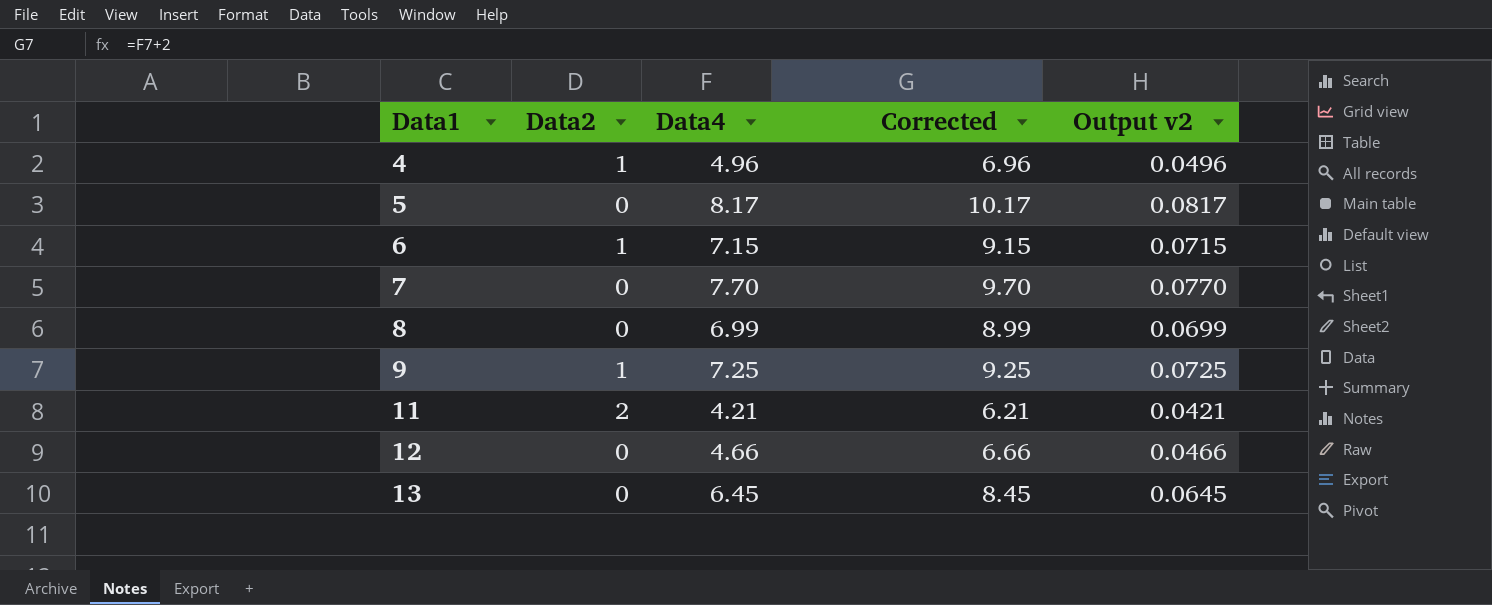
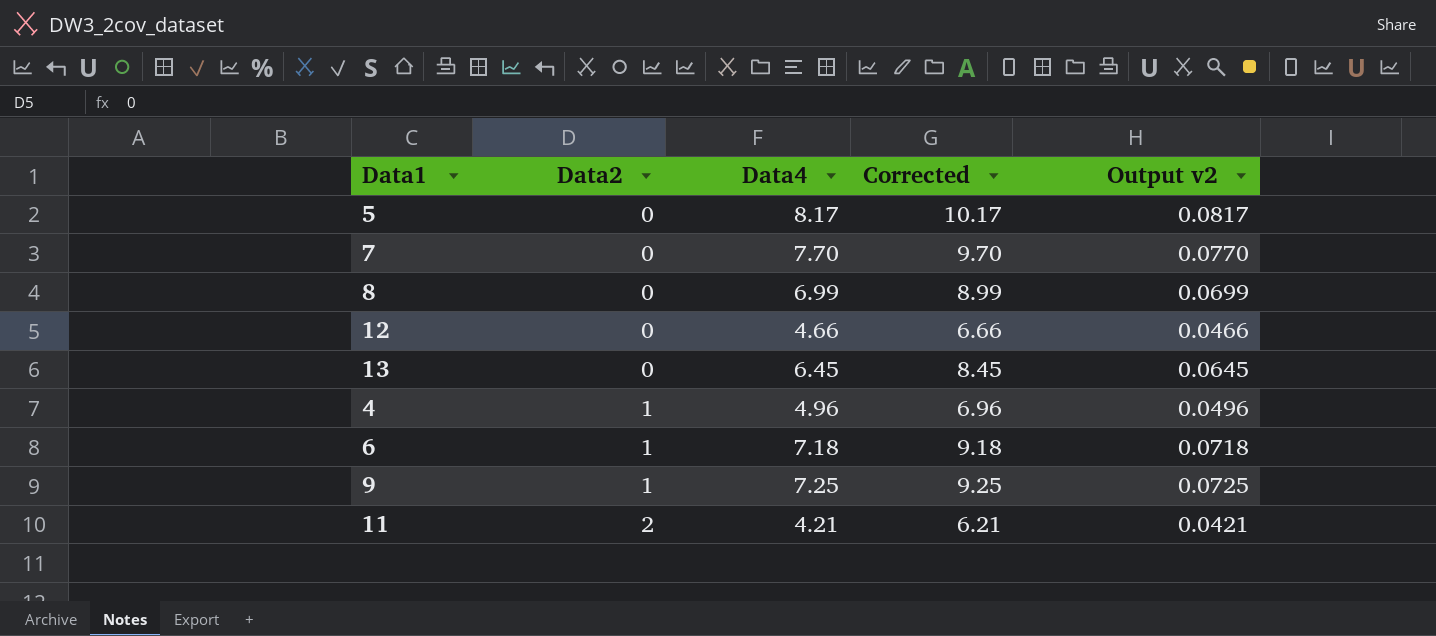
row order: Data1 ascending -> Data2 ascending
6 | Data4: 7.15 -> 7.18
6 | Corrected: 9.15 -> 9.18
6 | Output v2: 0.0715 -> 0.0718

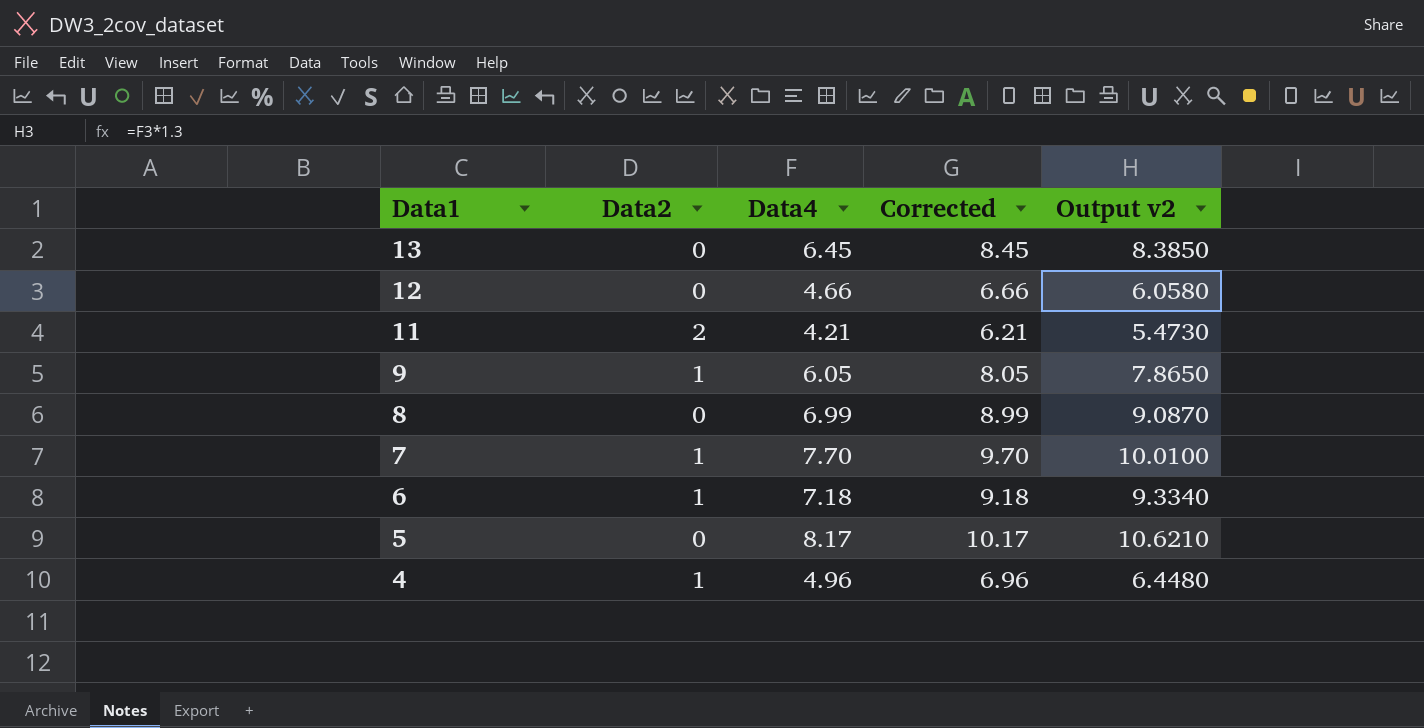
row order: Data2 ascending -> Data1 descending
column Output v2 | formula: [Data4] * 0.01 -> [Data4] * 1.3
9 | Data4: 7.25 -> 6.05
9 | Corrected: 9.25 -> 8.05
7 | Data2: 0 -> 1

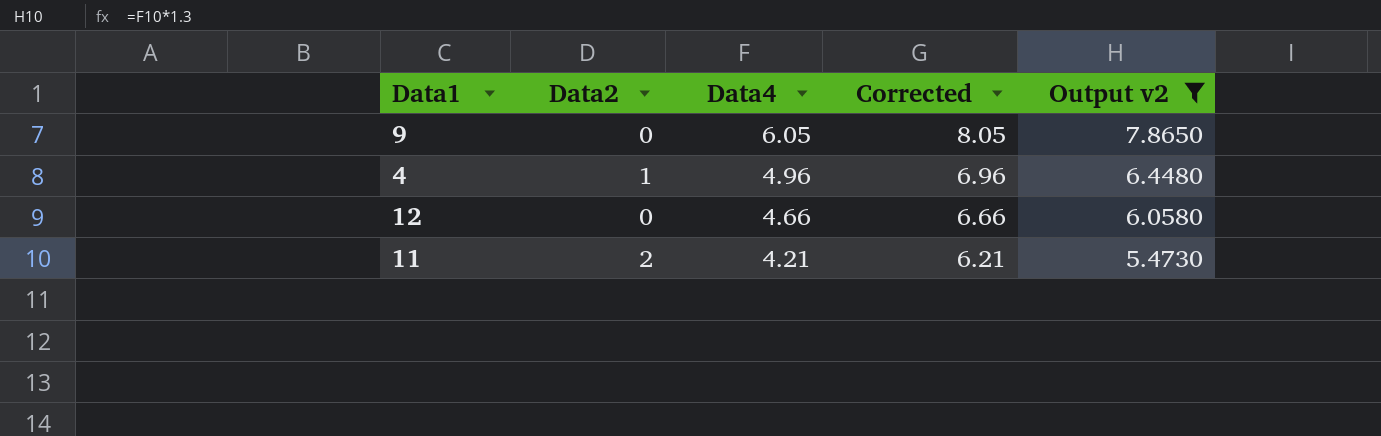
filter: none -> Output v2 <= 7.8650
row order: Data1 descending -> Data4 descending
9 | Data2: 1 -> 0

